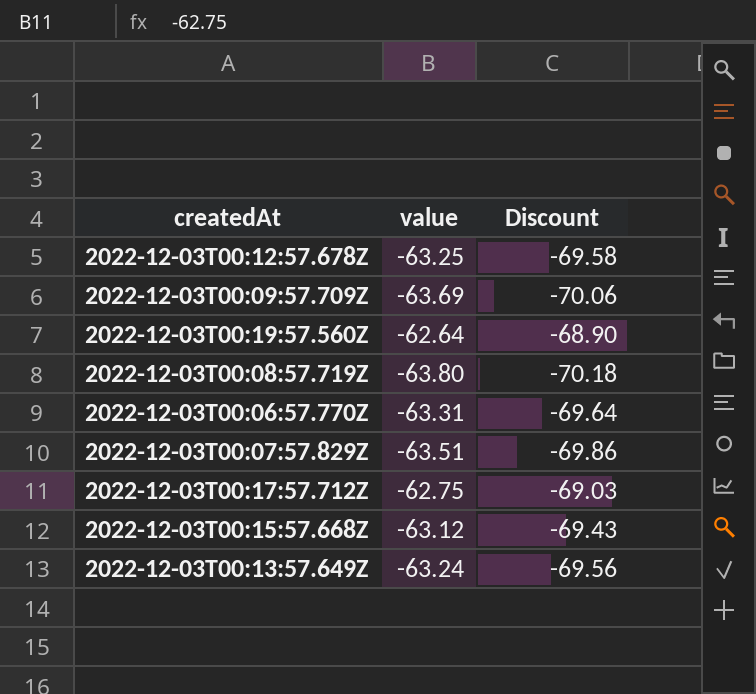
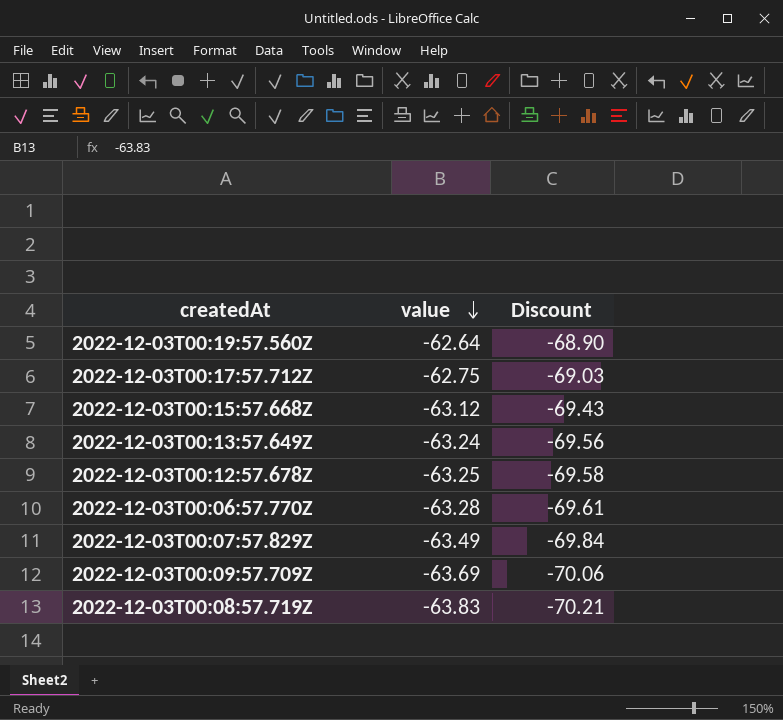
row order: none -> value descending
2022-12-03T00:06:57.770Z | value: -63.31 -> -63.28
2022-12-03T00:06:57.770Z | Discount: -69.64 -> -69.61
2022-12-03T00:07:57.829Z | value: -63.51 -> -63.49
2022-12-03T00:07:57.829Z | Discount: -69.86 -> -69.84
2022-12-03T00:08:57.719Z | value: -63.80 -> -63.83
2022-12-03T00:08:57.719Z | Discount: -70.18 -> -70.21

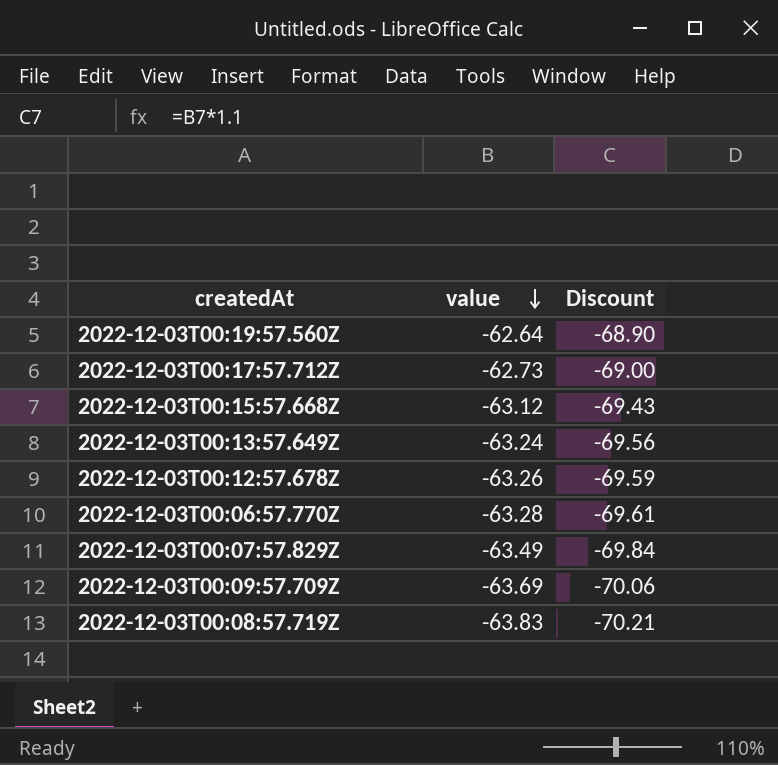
2022-12-03T00:17:57.712Z | value: -62.75 -> -62.73
2022-12-03T00:17:57.712Z | Discount: -69.03 -> -69.00
2022-12-03T00:12:57.678Z | value: -63.25 -> -63.26
2022-12-03T00:12:57.678Z | Discount: -69.58 -> -69.59

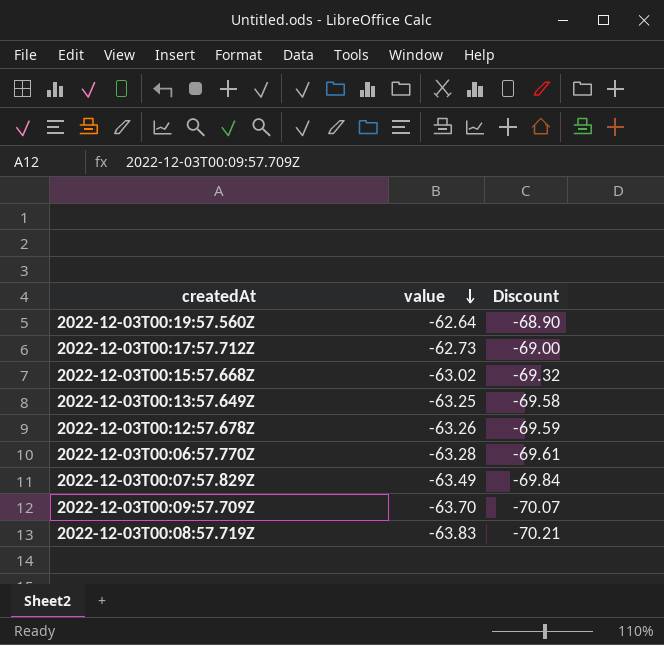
2022-12-03T00:15:57.668Z | value: -63.12 -> -63.02
2022-12-03T00:15:57.668Z | Discount: -69.43 -> -69.32
2022-12-03T00:13:57.649Z | value: -63.24 -> -63.25
2022-12-03T00:13:57.649Z | Discount: -69.56 -> -69.58
2022-12-03T00:09:57.709Z | value: -63.69 -> -63.70
2022-12-03T00:09:57.709Z | Discount: -70.06 -> -70.07

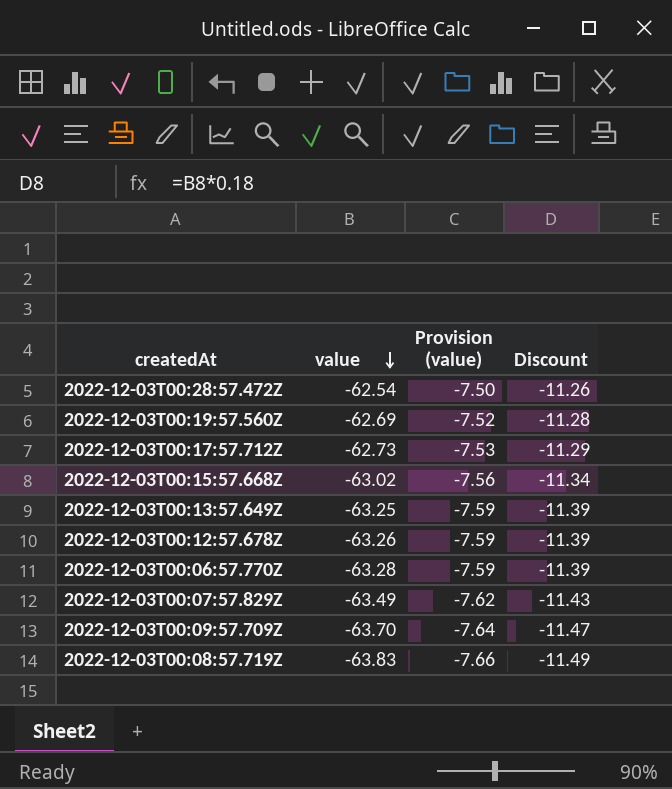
column Provision (value) | formula: none -> [value] * 0.12
column Discount | formula: [value] * 1.1 -> [value] * 0.18
row 2022-12-03T00:28:57.472Z: none -> -62.54 | -7.50 | -11.26
2022-12-03T00:19:57.560Z | value: -62.64 -> -62.69

